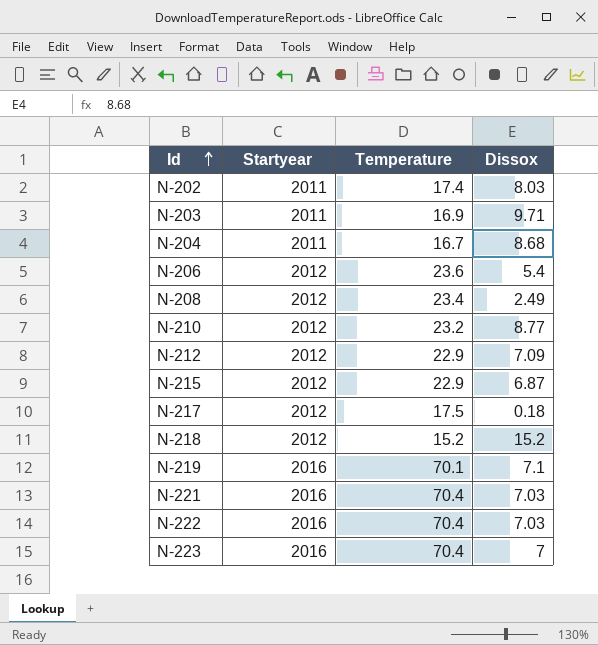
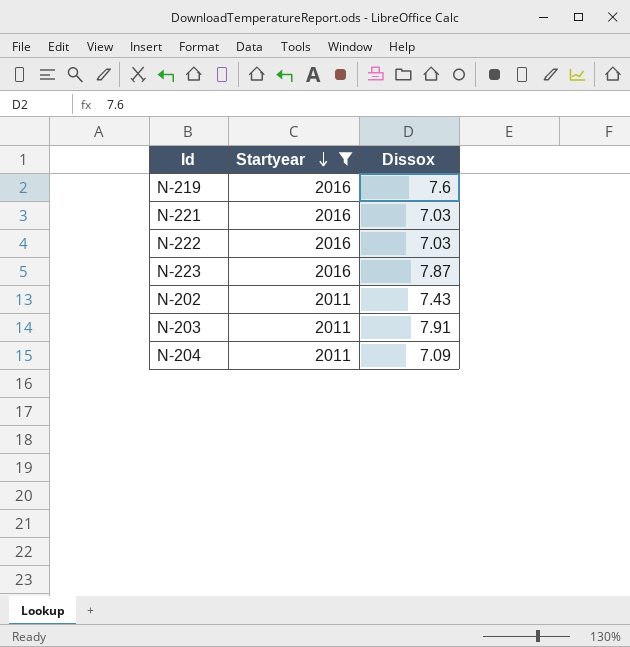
filter: none -> Startyear != 2012
row order: Id ascending -> Startyear descending
column Temperature | position: 3 -> none
N-219 | Dissox: 7.1 -> 7.6
N-223 | Dissox: 7 -> 7.87
N-202 | Dissox: 8.03 -> 7.43
N-203 | Dissox: 9.71 -> 7.91
N-204 | Dissox: 8.68 -> 7.09

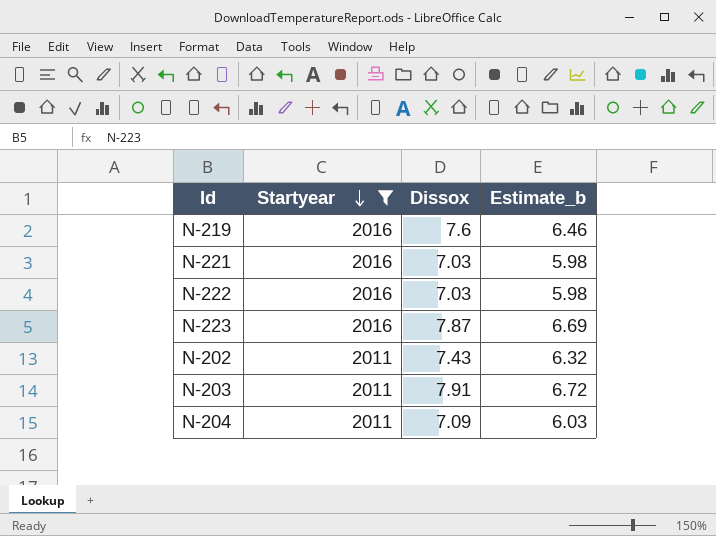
column Estimate_b | formula: none -> [Dissox] * 0.85

